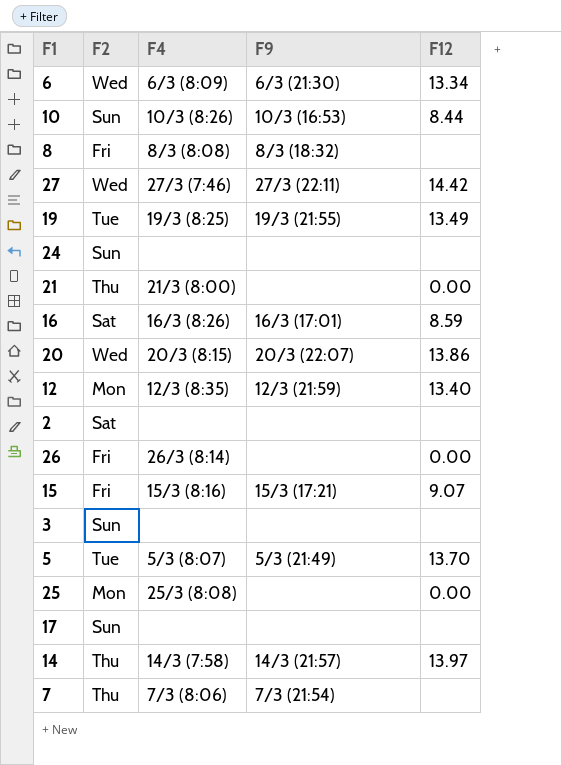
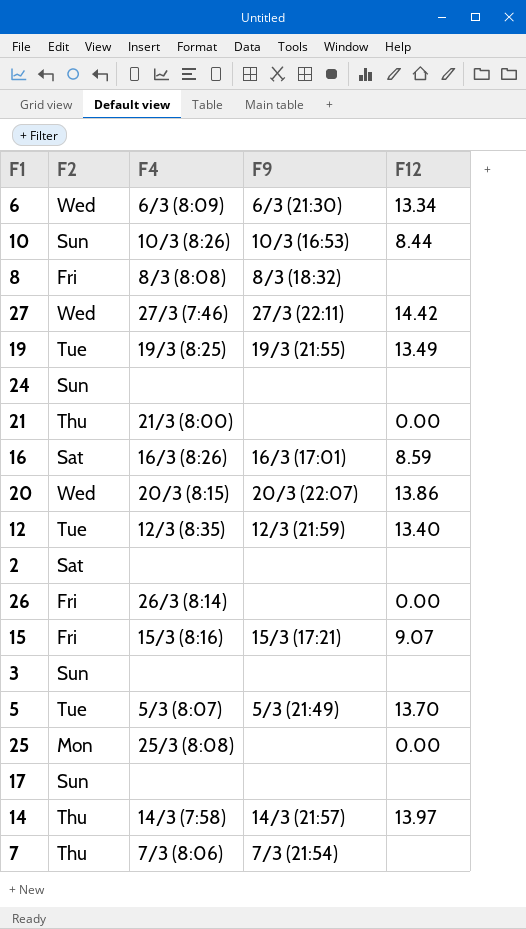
12 | F2: Mon -> Tue

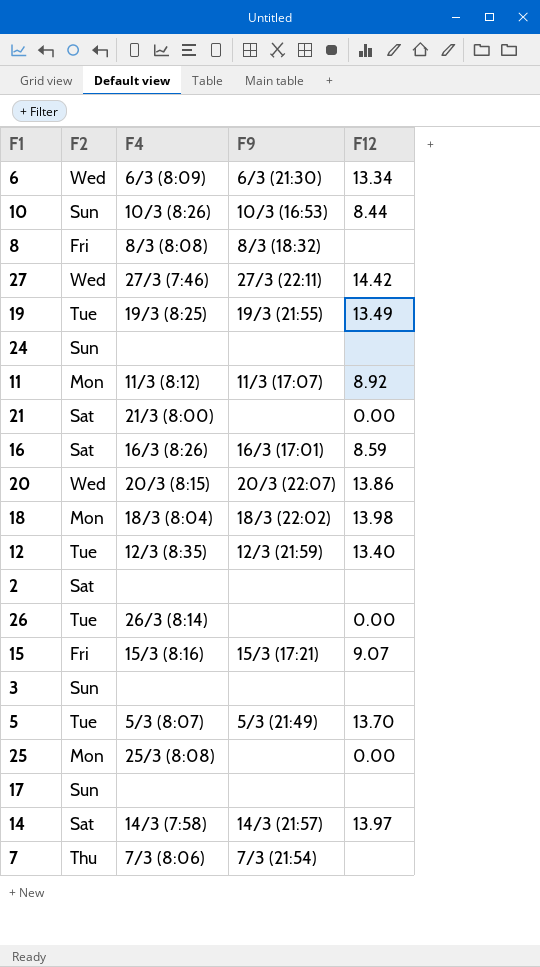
row 11: none -> Mon | 11/3 (8:12) | 11/3 (17:07) | 8.92
21 | F2: Thu -> Sat
row 18: none -> Mon | 18/3 (8:04) | 18/3 (22:02) | 13.98
26 | F2: Fri -> Tue
14 | F2: Thu -> Sat

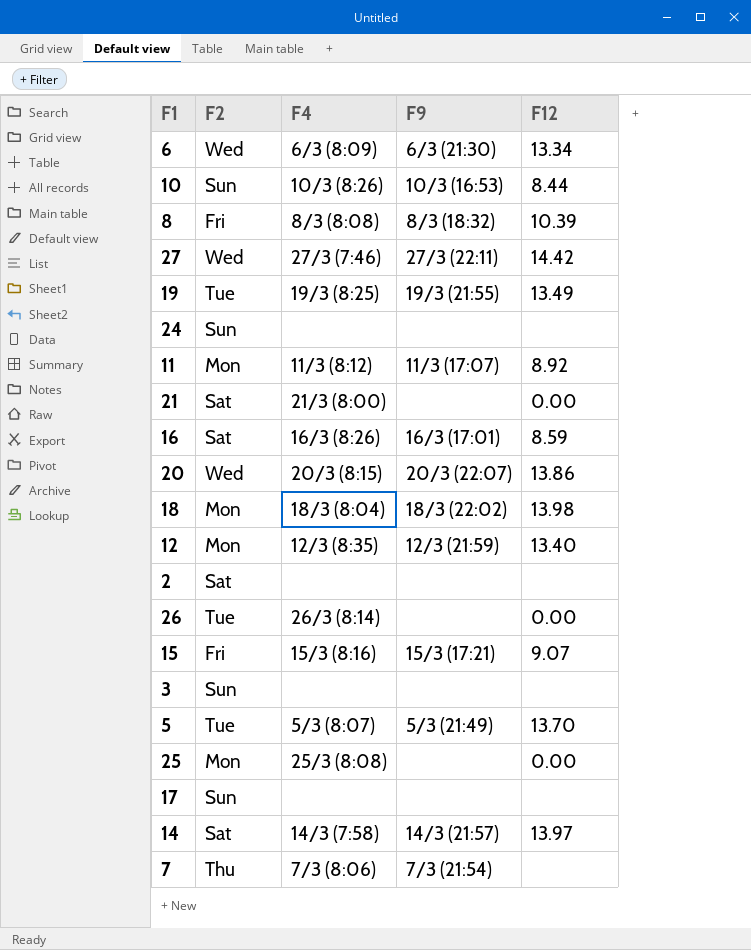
8 | F12: none -> 10.39
12 | F2: Tue -> Mon

